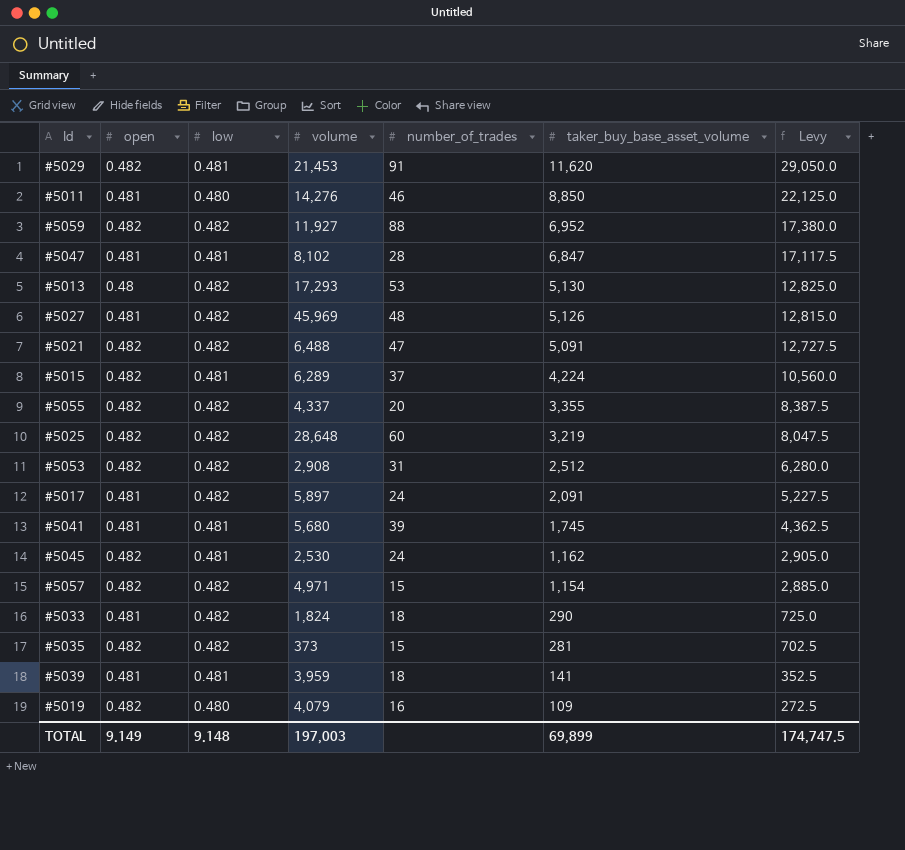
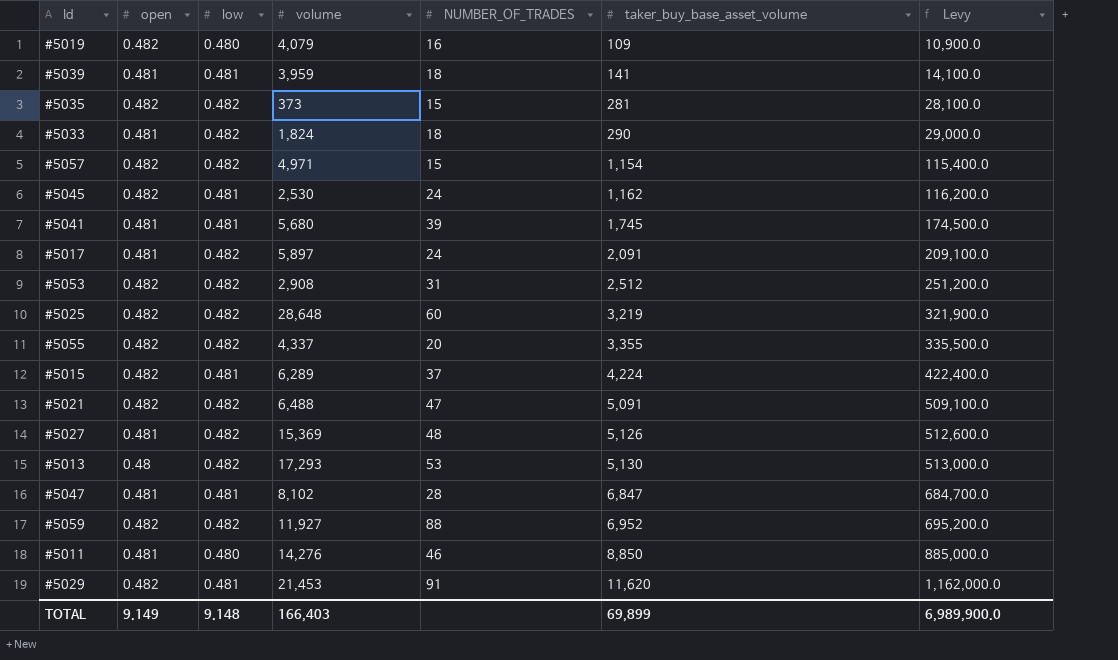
row order: taker_buy_base_asset_volume descending -> taker_buy_base_asset_volume ascending
column name: number_of_trades -> NUMBER_OF_TRADES
column Levy | formula: [taker_buy_base_asset_volume] * 2.5 -> [taker_buy_base_asset_volume] * 100
#5027 | volume: 45,969 -> 15,369
TOTAL | volume: 197,003 -> 166,403
TOTAL | Levy: 174,747.5 -> 6,989,900.0

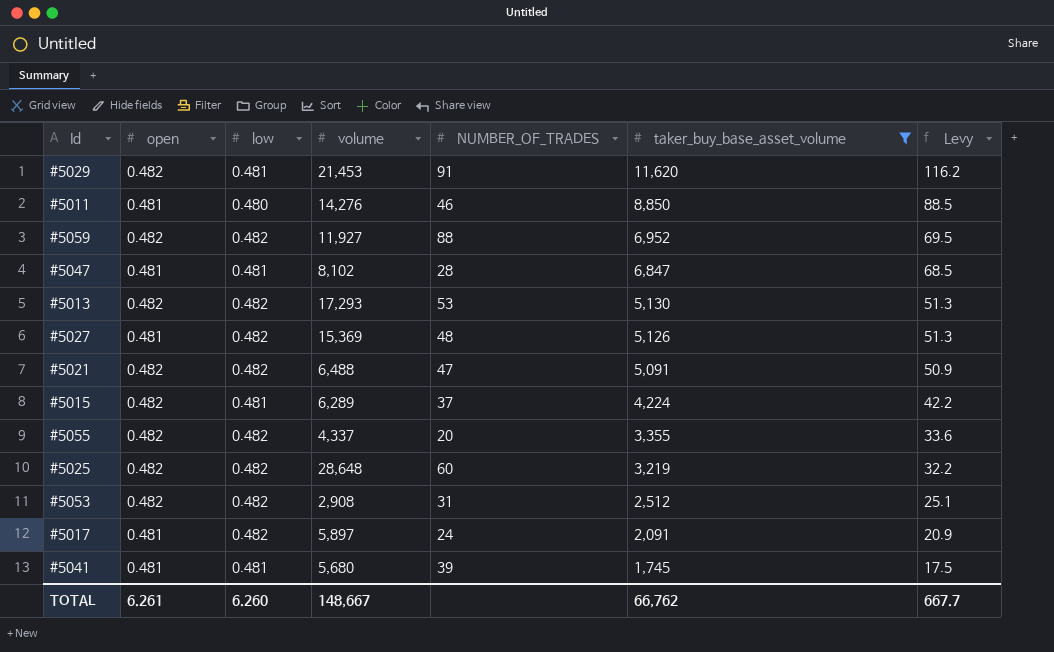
filter: none -> taker_buy_base_asset_volume >= 1,745
row order: taker_buy_base_asset_volume ascending -> taker_buy_base_asset_volume descending
column Levy | formula: [taker_buy_base_asset_volume] * 100 -> [taker_buy_base_asset_volume] * 0.01
#5013 | open: 0.48 -> 0.482
TOTAL | open: 9.149 -> 6.261
TOTAL | low: 9.148 -> 6.260
TOTAL | volume: 166,403 -> 148,667
TOTAL | taker_buy_base_asset_volume: 69,899 -> 66,762
TOTAL | Levy: 6,989,900.0 -> 667.7

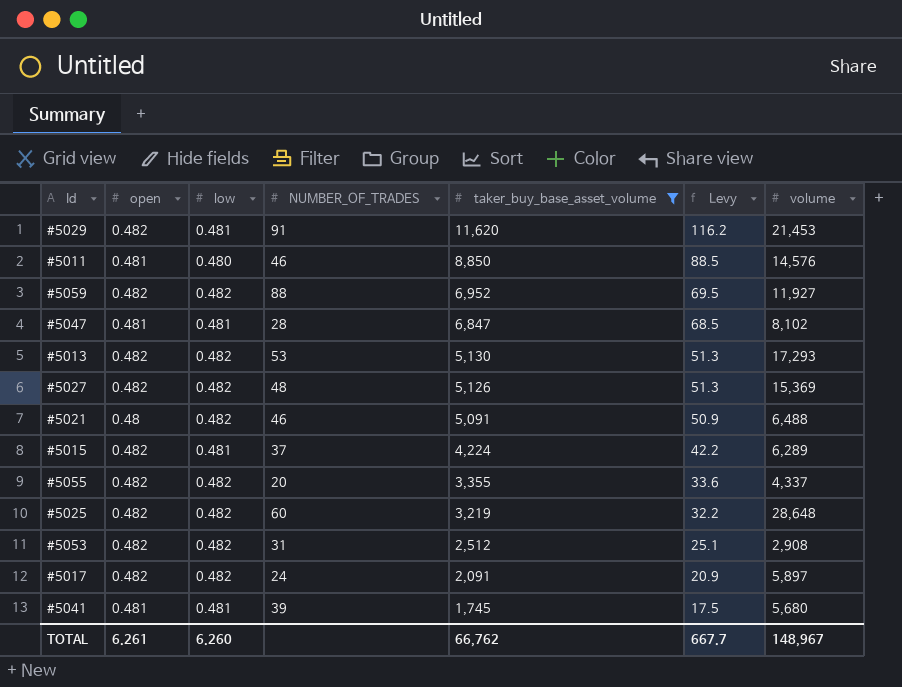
column volume | position: 4 -> 7
#5011 | volume: 14,276 -> 14,576
#5027 | open: 0.481 -> 0.482
#5021 | open: 0.482 -> 0.48
#5021 | NUMBER_OF_TRADES: 47 -> 46
#5017 | open: 0.481 -> 0.482
TOTAL | volume: 148,667 -> 148,967

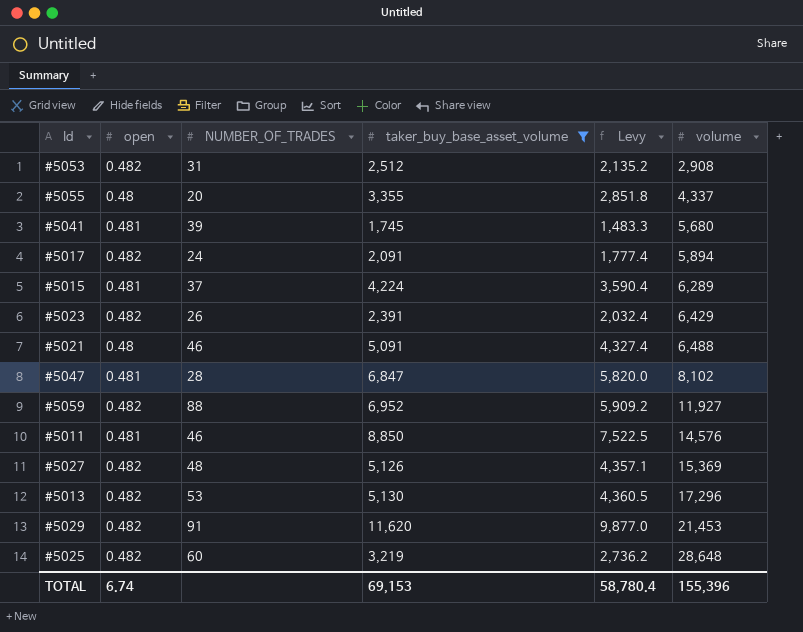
row order: taker_buy_base_asset_volume descending -> volume ascending
column low | position: 3 -> none
column Levy | formula: [taker_buy_base_asset_volume] * 0.01 -> [taker_buy_base_asset_volume] * 0.85
#5055 | open: 0.482 -> 0.48
#5017 | volume: 5,897 -> 5,894
#5015 | open: 0.482 -> 0.481
row #5023: none -> 0.482 | 26 | 2,391 | 2,032.4 | 6,429
#5013 | volume: 17,293 -> 17,296
TOTAL | open: 6.261 -> 6.74
TOTAL | taker_buy_base_asset_volume: 66,762 -> 69,153
TOTAL | Levy: 667.7 -> 58,780.4
TOTAL | volume: 148,967 -> 155,396

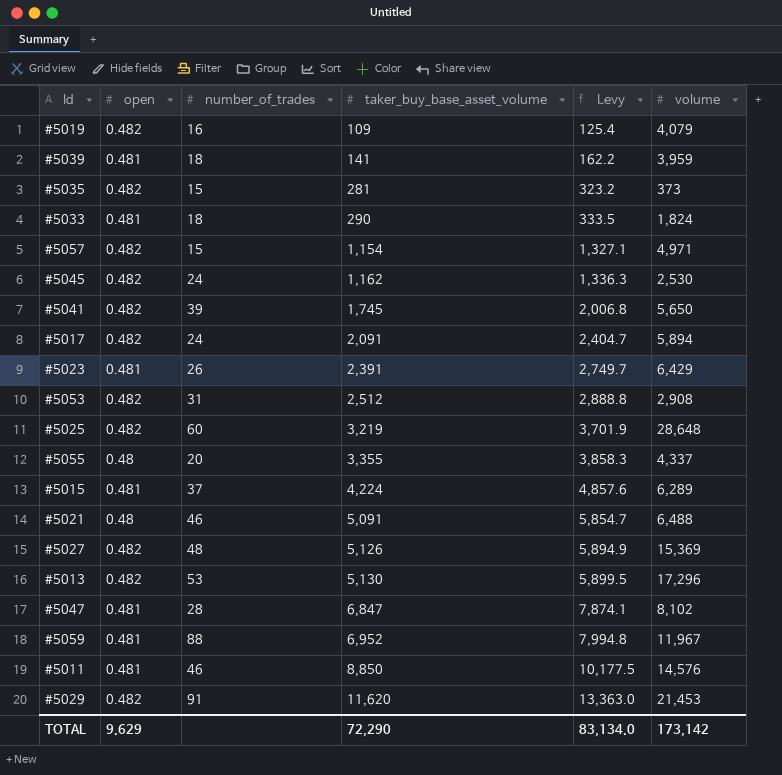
filter: taker_buy_base_asset_volume >= 1,745 -> none
row order: volume ascending -> taker_buy_base_asset_volume ascending
column name: NUMBER_OF_TRADES -> number_of_trades
column Levy | formula: [taker_buy_base_asset_volume] * 0.85 -> [taker_buy_base_asset_volume] * 1.15
#5041 | open: 0.481 -> 0.482
#5041 | volume: 5,680 -> 5,650
#5023 | open: 0.482 -> 0.481
#5059 | open: 0.482 -> 0.481
#5059 | volume: 11,927 -> 11,967
TOTAL | open: 6.74 -> 9.629
TOTAL | taker_buy_base_asset_volume: 69,153 -> 72,290
TOTAL | Levy: 58,780.4 -> 83,134.0
TOTAL | volume: 155,396 -> 173,142

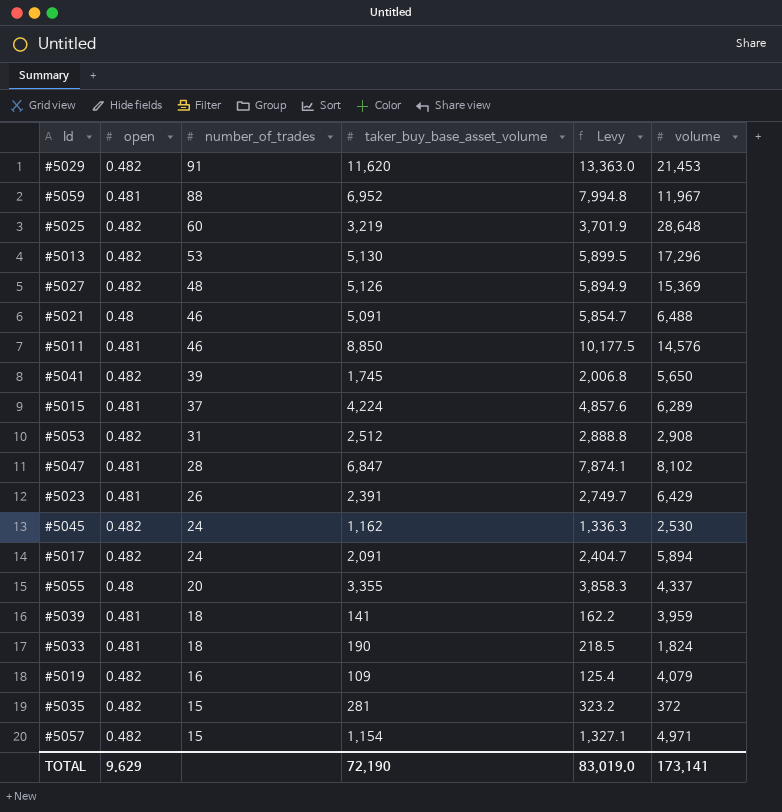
row order: taker_buy_base_asset_volume ascending -> number_of_trades descending
#5033 | taker_buy_base_asset_volume: 290 -> 190
#5033 | Levy: 333.5 -> 218.5
#5035 | volume: 373 -> 372
TOTAL | taker_buy_base_asset_volume: 72,290 -> 72,190
TOTAL | Levy: 83,134.0 -> 83,019.0
TOTAL | volume: 173,142 -> 173,141

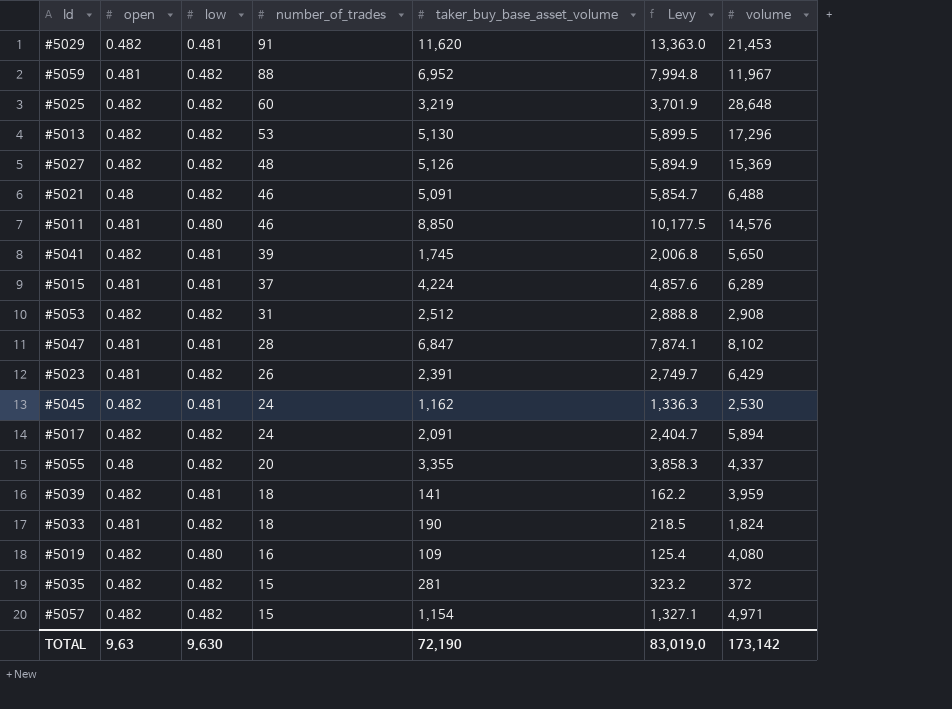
column low | position: none -> 3
#5039 | open: 0.481 -> 0.482
#5019 | volume: 4,079 -> 4,080
TOTAL | open: 9.629 -> 9.63
TOTAL | volume: 173,141 -> 173,142

